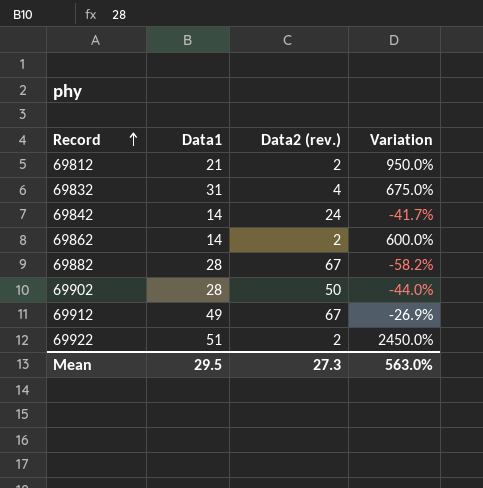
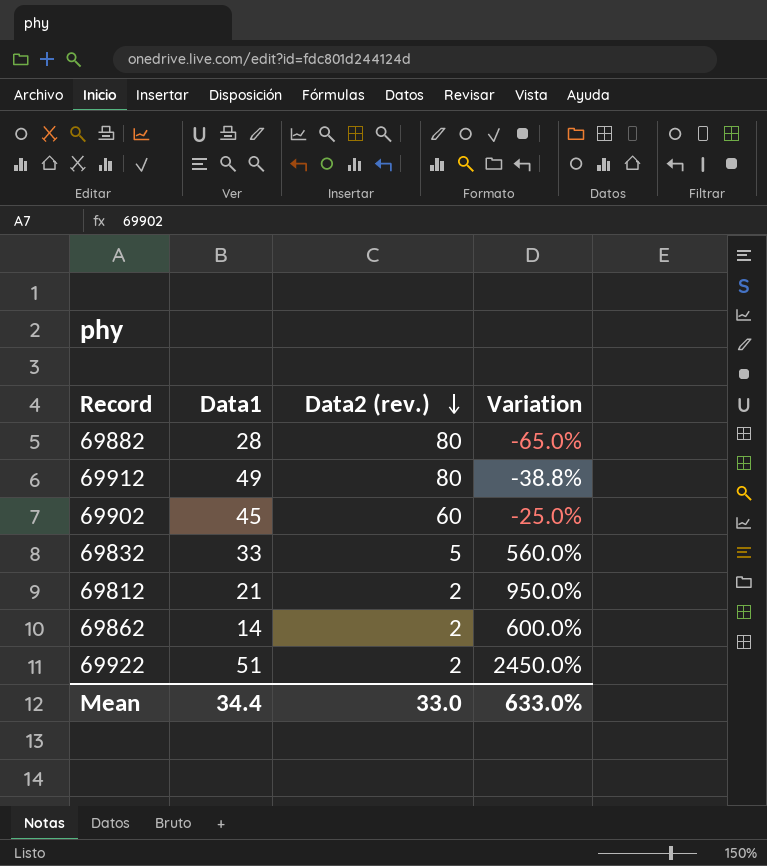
row order: Record ascending -> Data2 (rev.) descending
row 69842: 14 | 24 | -41.7% -> none
69882 | Data2 (rev.): 67 -> 80
69882 | Variation: -58.2% -> -65.0%
69912 | Data2 (rev.): 67 -> 80
69912 | Variation: -26.9% -> -38.8%
69902 | Data1: 28 -> 45
69902 | Data2 (rev.): 50 -> 60
69902 | Variation: -44.0% -> -25.0%
69832 | Data1: 31 -> 33
69832 | Data2 (rev.): 4 -> 5
69832 | Variation: 675.0% -> 560.0%
Mean | Data1: 29.5 -> 34.4
Mean | Data2 (rev.): 27.3 -> 33.0
Mean | Variation: 563.0% -> 633.0%

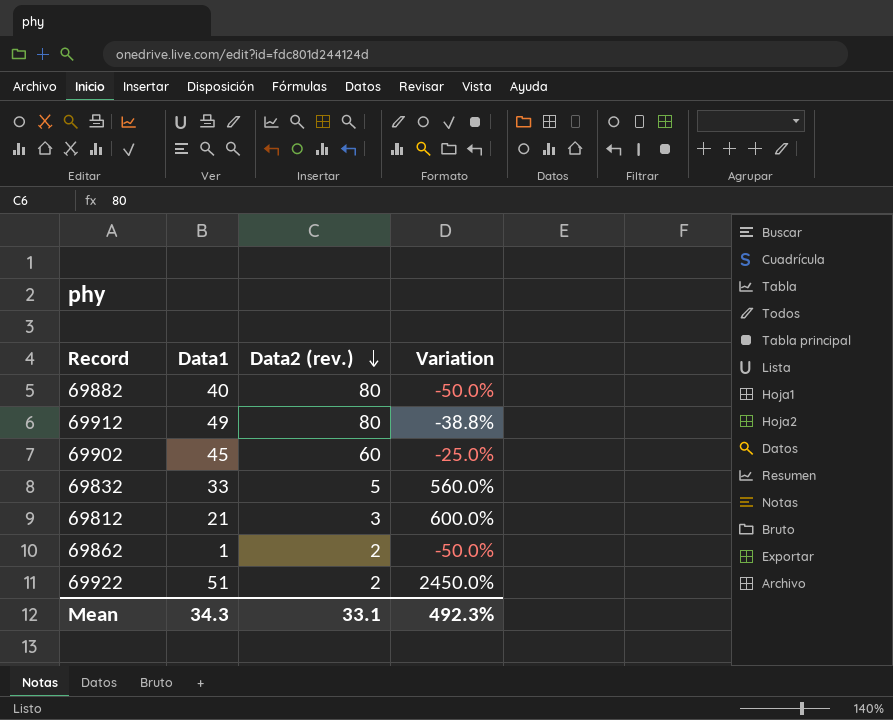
69882 | Data1: 28 -> 40
69882 | Variation: -65.0% -> -50.0%
69812 | Data2 (rev.): 2 -> 3
69812 | Variation: 950.0% -> 600.0%
69862 | Data1: 14 -> 1
69862 | Variation: 600.0% -> -50.0%
Mean | Data1: 34.4 -> 34.3
Mean | Data2 (rev.): 33.0 -> 33.1
Mean | Variation: 633.0% -> 492.3%

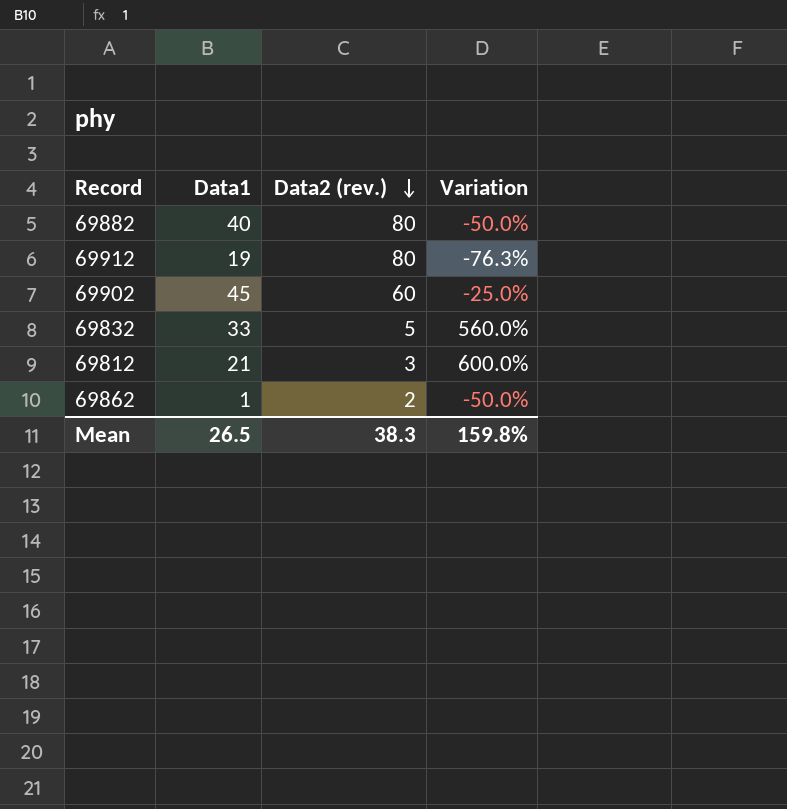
row 69922: 51 | 2 | 2450.0% -> none
69912 | Data1: 49 -> 19
69912 | Variation: -38.8% -> -76.3%
Mean | Data1: 34.3 -> 26.5
Mean | Data2 (rev.): 33.1 -> 38.3
Mean | Variation: 492.3% -> 159.8%

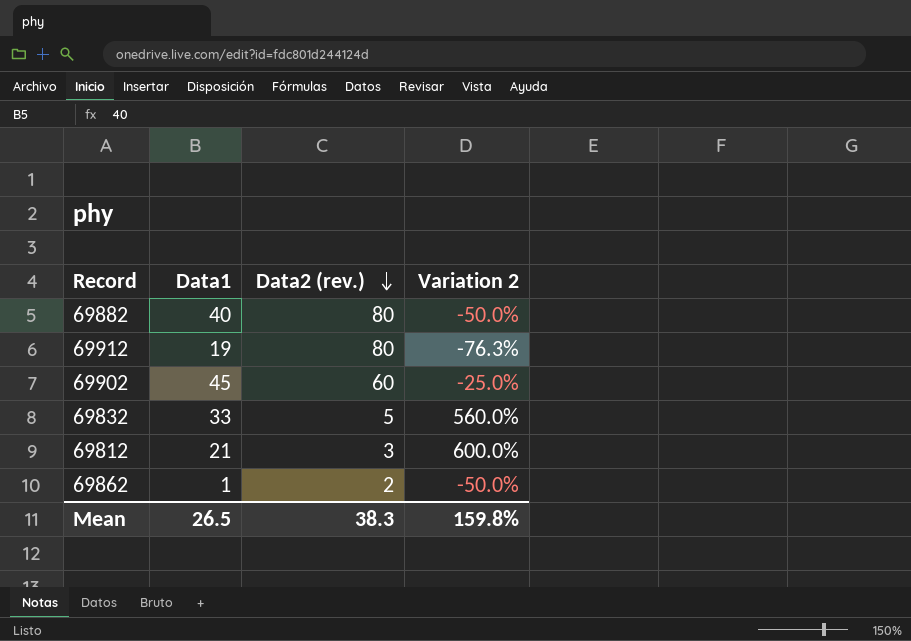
column name: Variation -> Variation 2

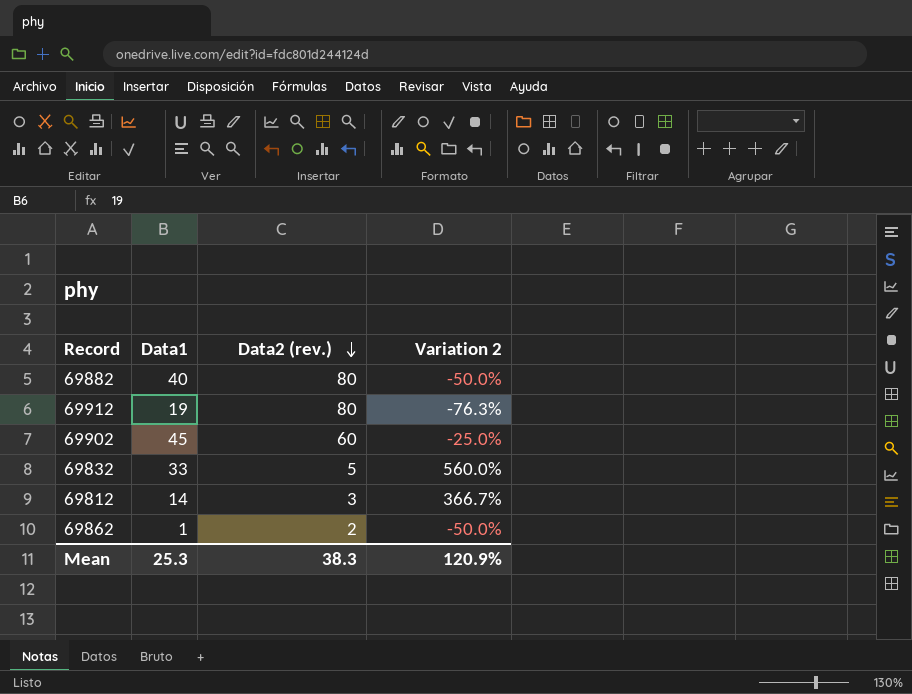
69812 | Data1: 21 -> 14
69812 | Variation 2: 600.0% -> 366.7%
Mean | Data1: 26.5 -> 25.3
Mean | Variation 2: 159.8% -> 120.9%

